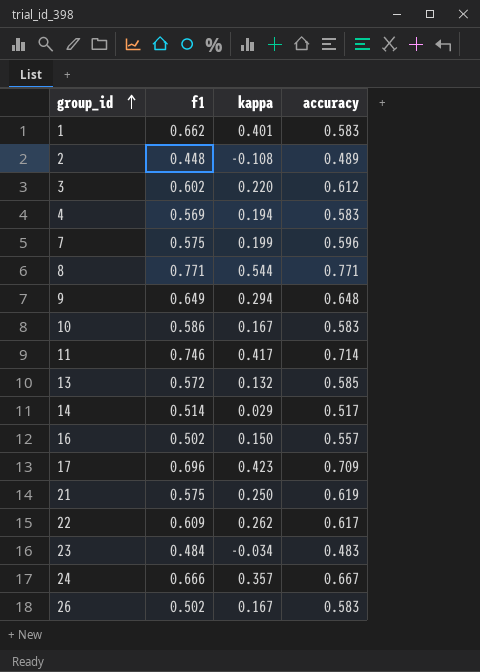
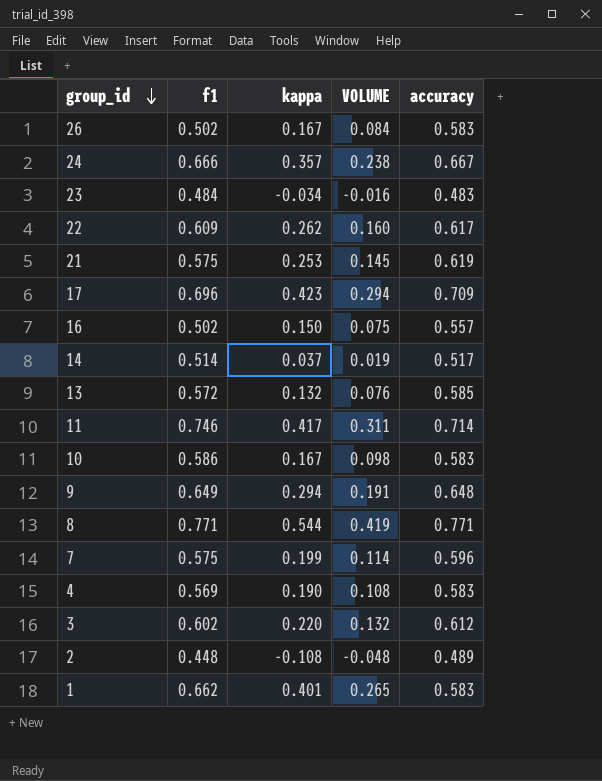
row order: group_id ascending -> group_id descending
column VOLUME | formula: none -> [f1] * [kappa]
21 | kappa: 0.250 -> 0.253
14 | kappa: 0.029 -> 0.037
4 | kappa: 0.194 -> 0.190

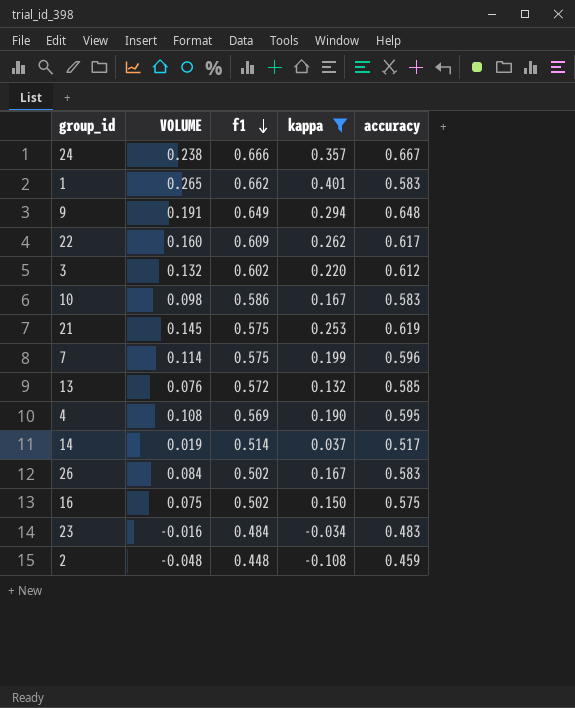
filter: none -> kappa <= 0.401
row order: group_id descending -> f1 descending
column VOLUME | position: 4 -> 2
4 | accuracy: 0.583 -> 0.595
16 | accuracy: 0.557 -> 0.575
2 | accuracy: 0.489 -> 0.459

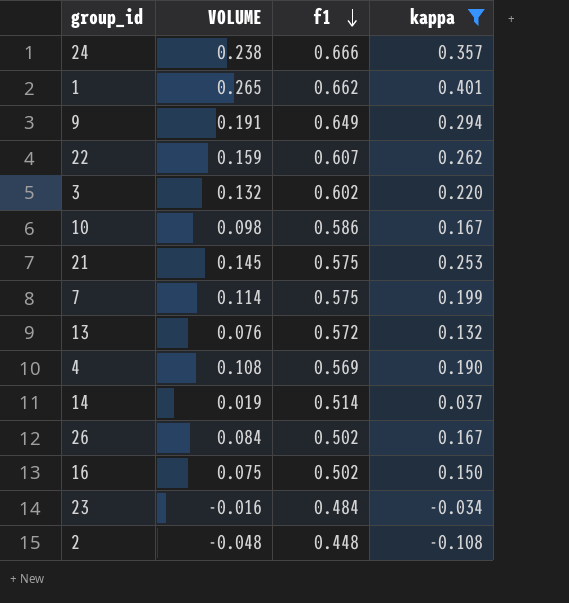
column accuracy | position: 5 -> none
22 | VOLUME: 0.160 -> 0.159
22 | f1: 0.609 -> 0.607

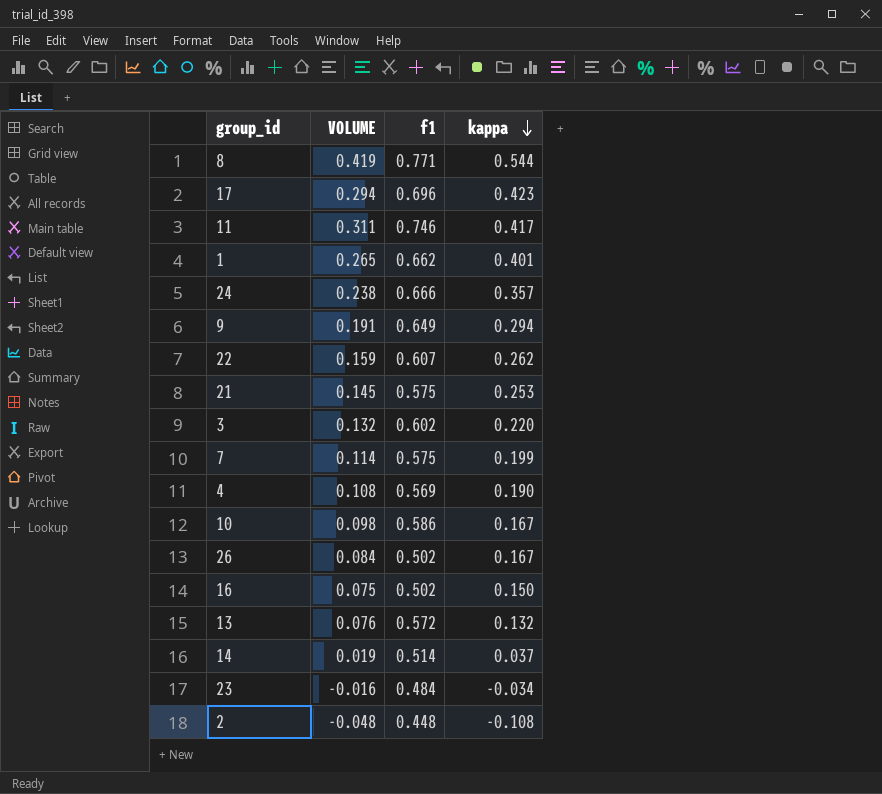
filter: kappa <= 0.401 -> none
row order: f1 descending -> kappa descending

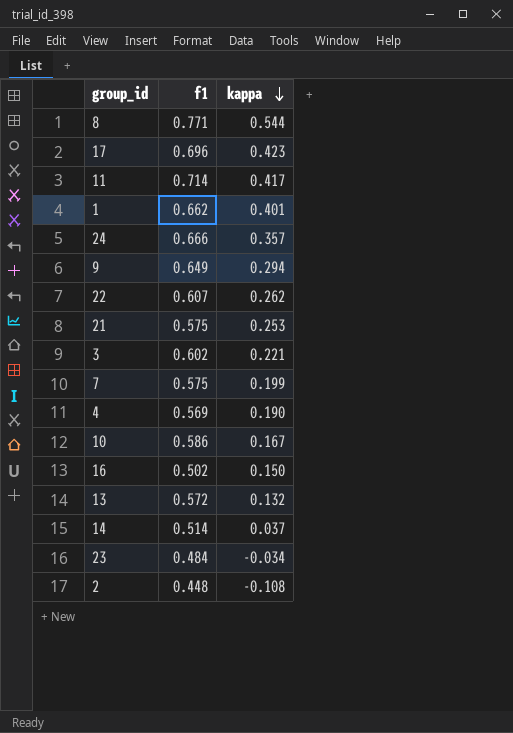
column VOLUME | formula: [f1] * [kappa] -> none
row 26: 0.084 | 0.502 | 0.167 -> none
11 | f1: 0.746 -> 0.714
3 | kappa: 0.220 -> 0.221

